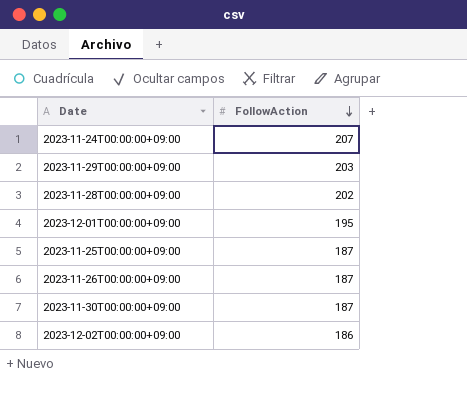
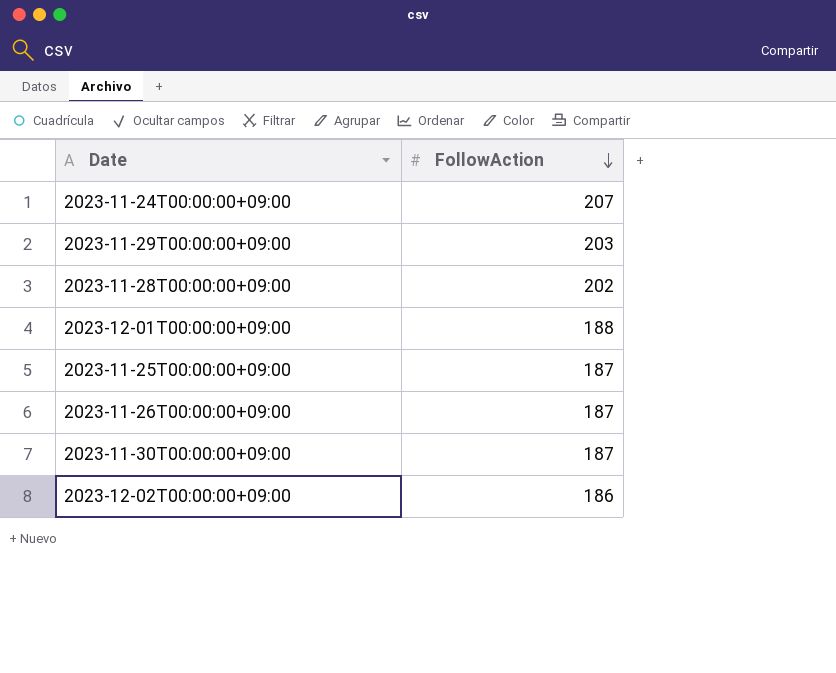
2023-12-01T00:00:00+09:00 | FollowAction: 195 -> 188

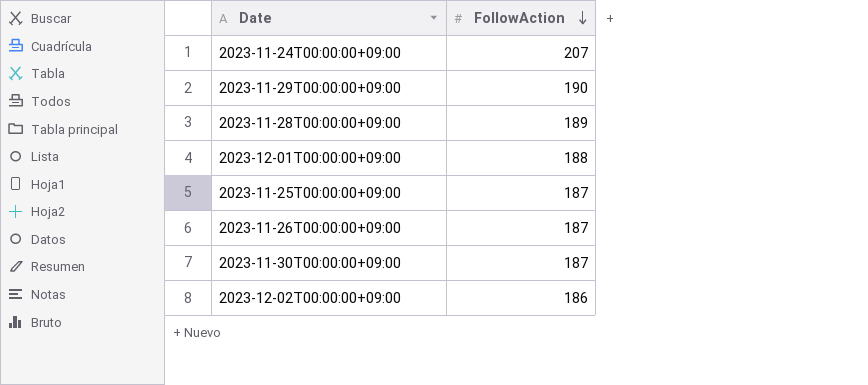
2023-11-29T00:00:00+09:00 | FollowAction: 203 -> 190
2023-11-28T00:00:00+09:00 | FollowAction: 202 -> 189

